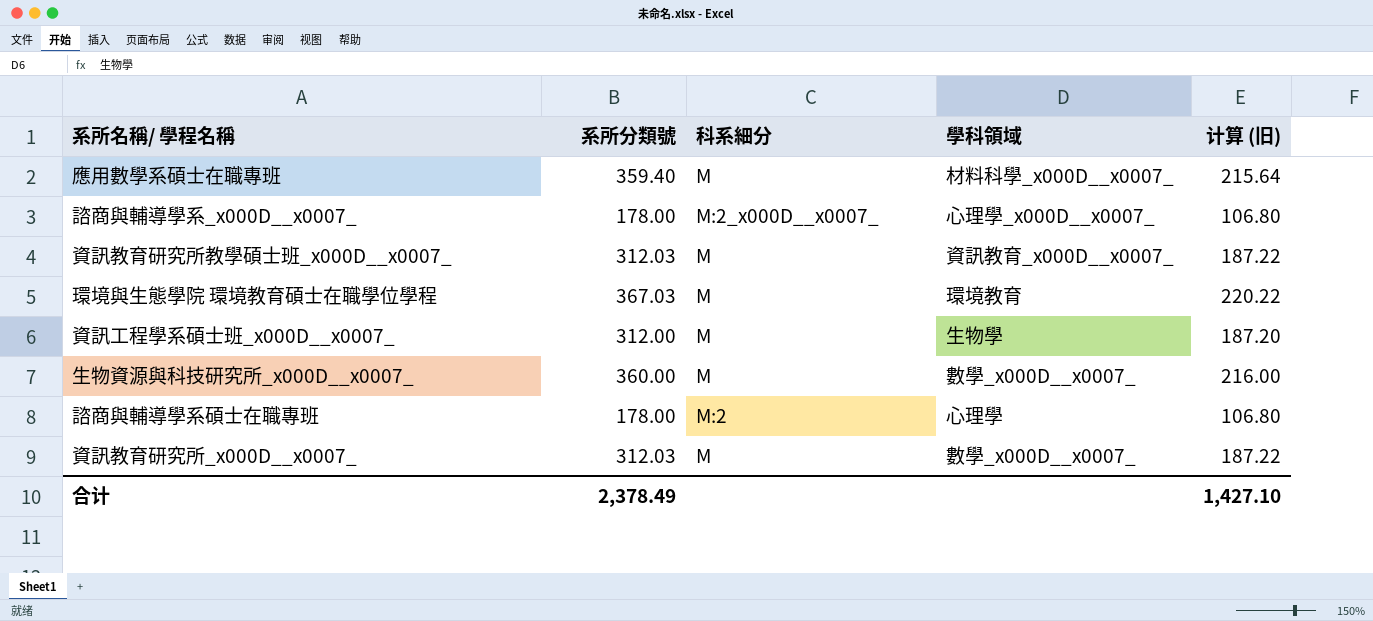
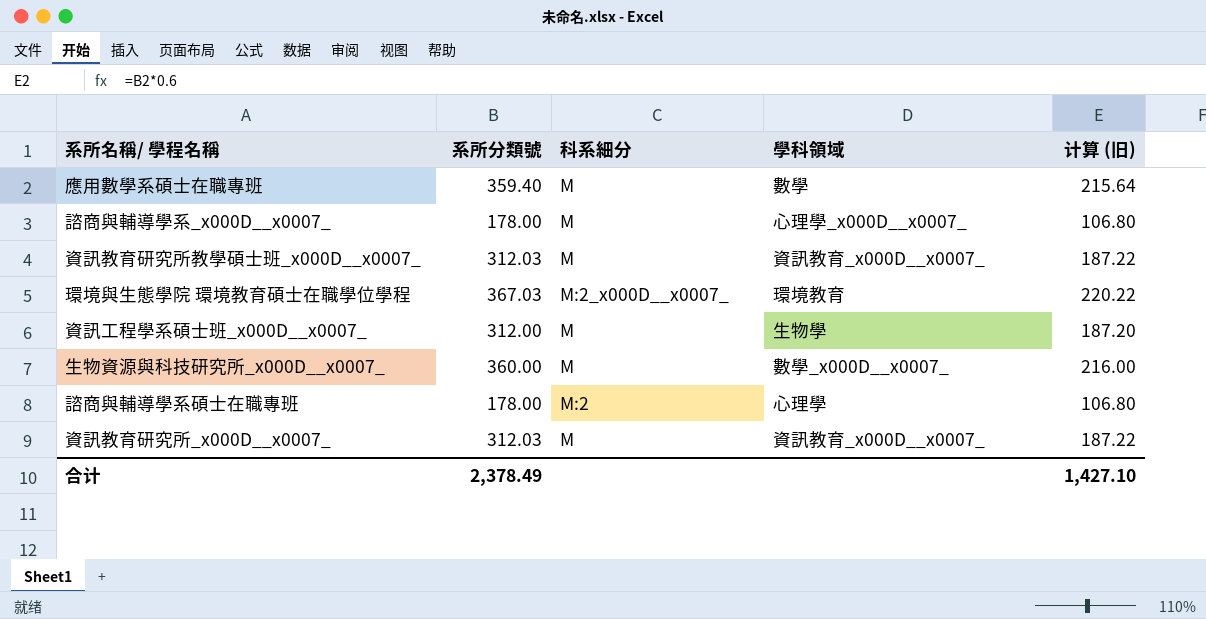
應用數學系碩士在職專班 | 學科領域: 材料科學_x000D__x0007_ -> 數學
諮商與輔導學系_x000D__x0007_ | 科系細分: M:2_x000D__x0007_ -> M
環境與生態學院 環境教育碩士在職學位學程 | 科系細分: M -> M:2_x000D__x0007_
資訊教育研究所_x000D__x0007_ | 學科領域: 數學_x000D__x0007_ -> 資訊教育_x000D__x0007_

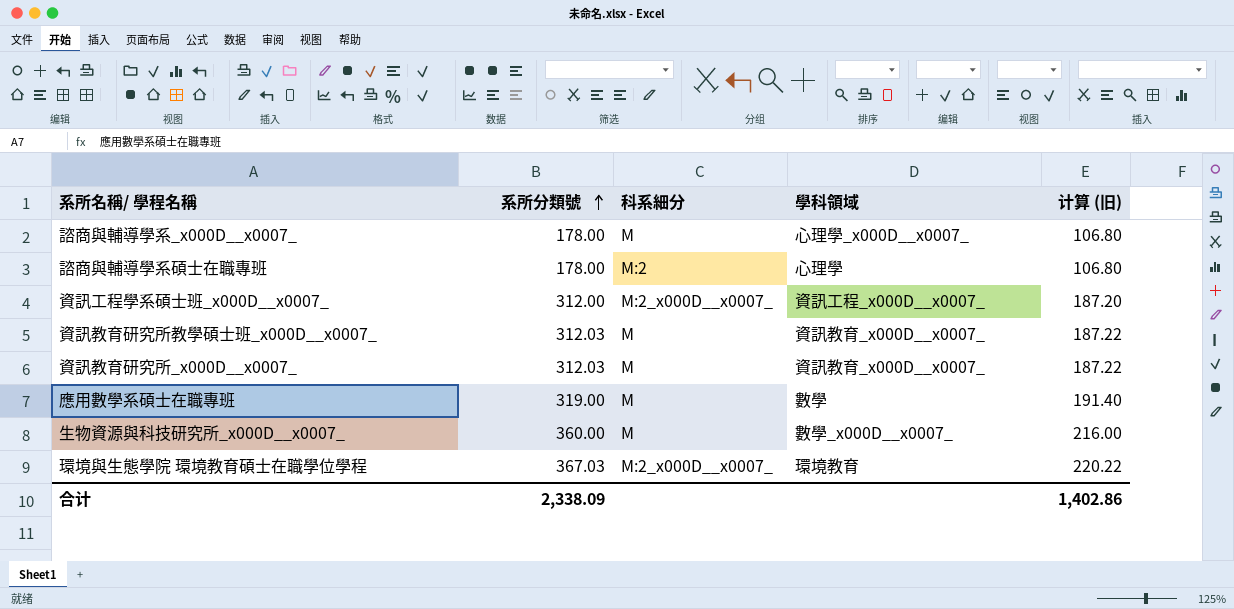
row order: none -> 系所分類號 ascending
資訊工程學系碩士班_x000D__x0007_ | 科系細分: M -> M:2_x000D__x0007_
資訊工程學系碩士班_x000D__x0007_ | 學科領域: 生物學 -> 資訊工程_x000D__x0007_
應用數學系碩士在職專班 | 系所分類號: 359.40 -> 319.00
應用數學系碩士在職專班 | 计算 (旧): 215.64 -> 191.40
合计 | 系所分類號: 2,378.49 -> 2,338.09
合计 | 计算 (旧): 1,427.10 -> 1,402.86

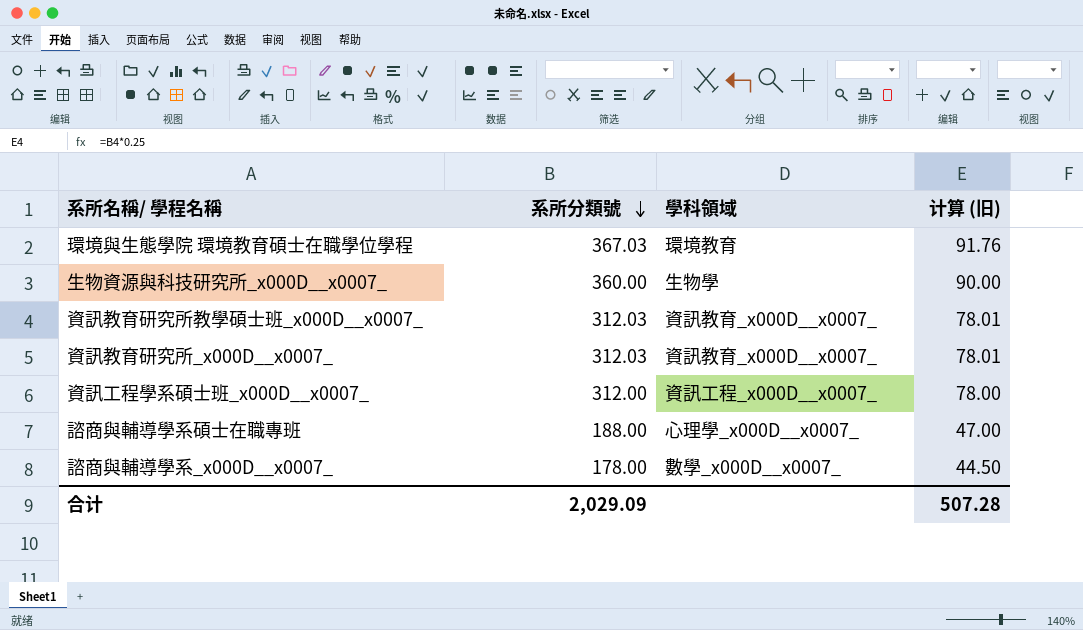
row order: 系所分類號 ascending -> 系所分類號 descending
column 科系細分 | position: 3 -> none
column 计算 (旧) | formula: [系所分類號] * 0.6 -> [系所分類號] * 0.25
row 應用數學系碩士在職專班: 319.00 | M | 數學 | 191.40 -> none
生物資源與科技研究所_x000D__x0007_ | 學科領域: 數學_x000D__x0007_ -> 生物學
諮商與輔導學系碩士在職專班 | 系所分類號: 178.00 -> 188.00
諮商與輔導學系碩士在職專班 | 學科領域: 心理學 -> 心理學_x000D__x0007_
諮商與輔導學系_x000D__x0007_ | 學科領域: 心理學_x000D__x0007_ -> 數學_x000D__x0007_
合计 | 系所分類號: 2,338.09 -> 2,029.09
合计 | 计算 (旧): 1,402.86 -> 507.28

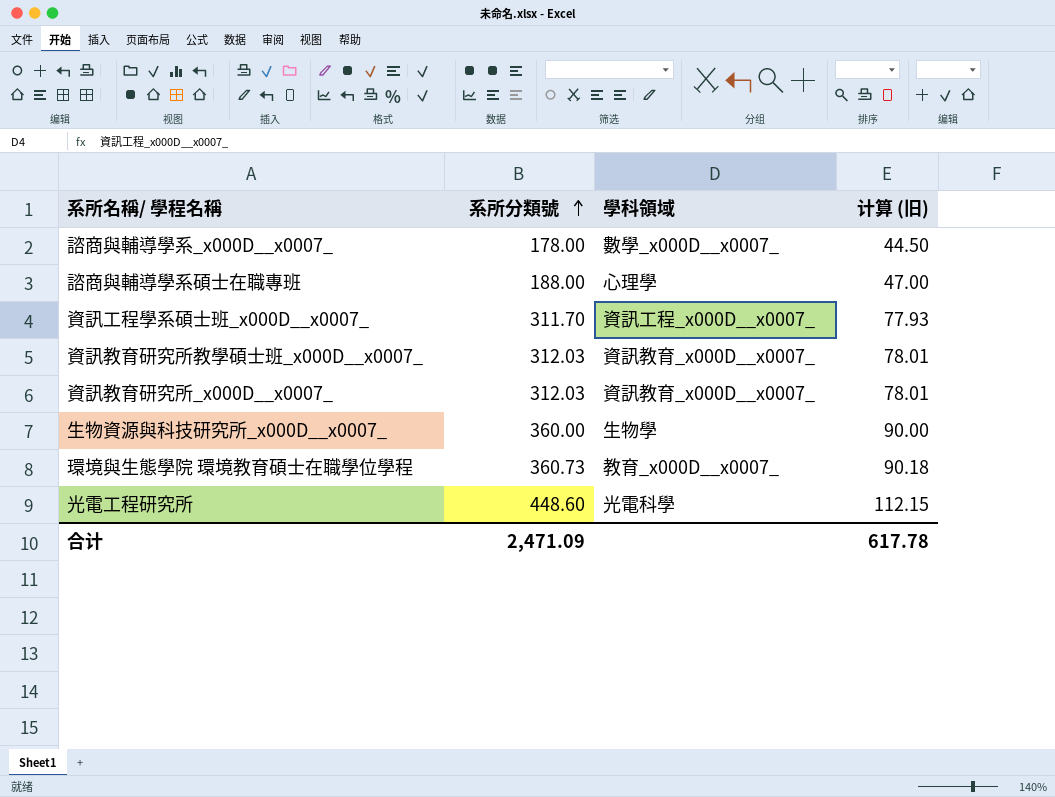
row order: 系所分類號 descending -> 系所分類號 ascending
諮商與輔導學系碩士在職專班 | 學科領域: 心理學_x000D__x0007_ -> 心理學
資訊工程學系碩士班_x000D__x0007_ | 系所分類號: 312.00 -> 311.70
資訊工程學系碩士班_x000D__x0007_ | 计算 (旧): 78.00 -> 77.93
環境與生態學院 環境教育碩士在職學位學程 | 系所分類號: 367.03 -> 360.73
環境與生態學院 環境教育碩士在職學位學程 | 學科領域: 環境教育 -> 教育_x000D__x0007_
環境與生態學院 環境教育碩士在職學位學程 | 计算 (旧): 91.76 -> 90.18
row 光電工程研究所: none -> 448.60 | 光電科學 | 112.15
合计 | 系所分類號: 2,029.09 -> 2,471.09
合计 | 计算 (旧): 507.28 -> 617.78

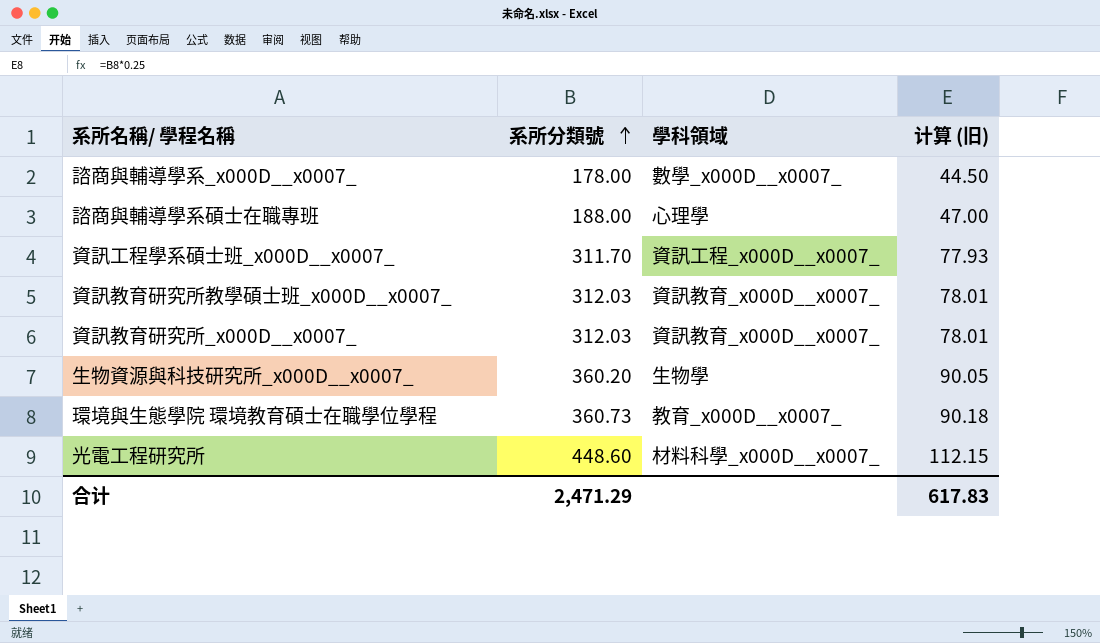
生物資源與科技研究所_x000D__x0007_ | 系所分類號: 360.00 -> 360.20
生物資源與科技研究所_x000D__x0007_ | 计算 (旧): 90.00 -> 90.05
光電工程研究所 | 學科領域: 光電科學 -> 材料科學_x000D__x0007_
合计 | 系所分類號: 2,471.09 -> 2,471.29
合计 | 计算 (旧): 617.78 -> 617.83

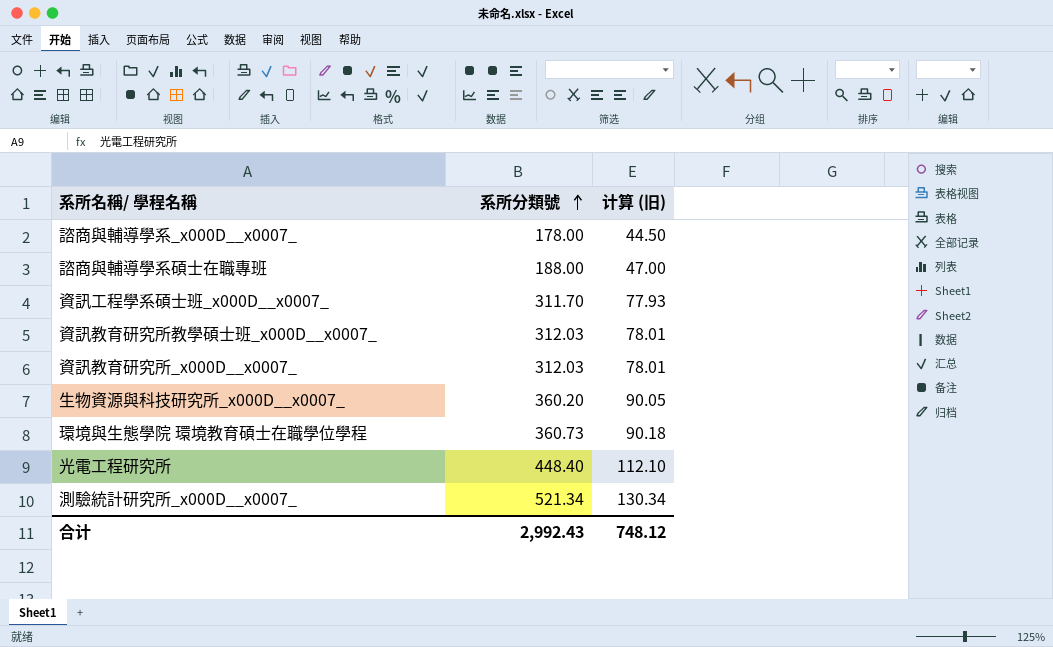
column 學科領域 | position: 3 -> none
光電工程研究所 | 系所分類號: 448.60 -> 448.40
光電工程研究所 | 计算 (旧): 112.15 -> 112.10
row 測驗統計研究所_x000D__x0007_: none -> 521.34 | 130.34
合计 | 系所分類號: 2,471.29 -> 2,992.43
合计 | 计算 (旧): 617.83 -> 748.12

